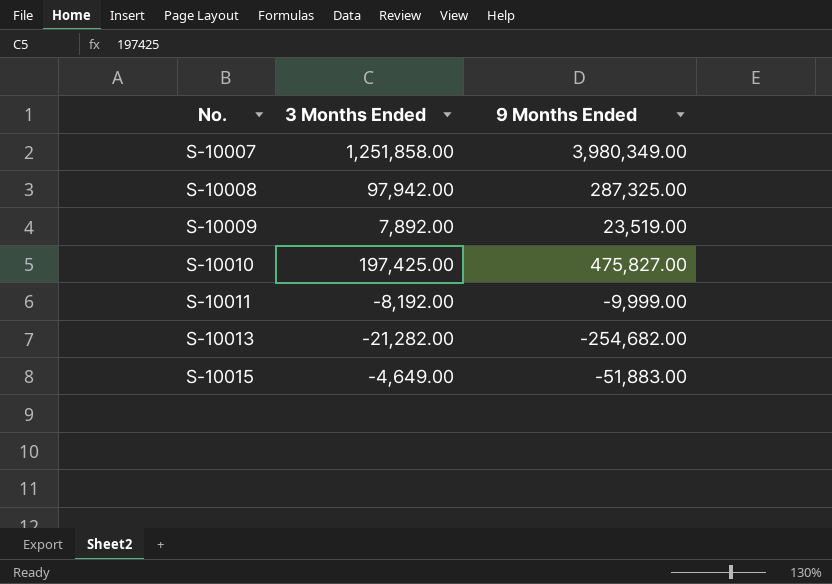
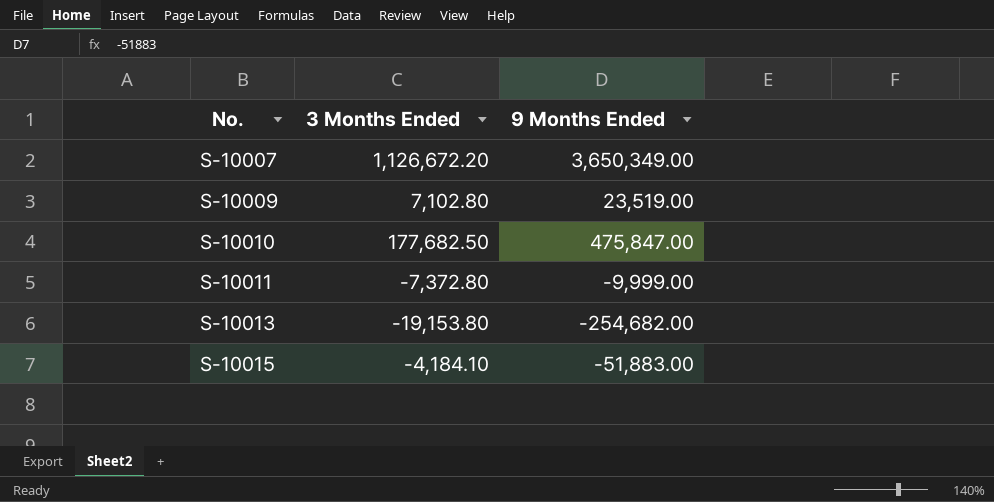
row S-10008: 97,942.00 | 287,325.00 -> none
S-10007 | 3 Months Ended: 1,251,858.00 -> 1,126,672.20
S-10007 | 9 Months Ended: 3,980,349.00 -> 3,650,349.00
S-10009 | 3 Months Ended: 7,892.00 -> 7,102.80
S-10010 | 3 Months Ended: 197,425.00 -> 177,682.50
S-10010 | 9 Months Ended: 475,827.00 -> 475,847.00
S-10011 | 3 Months Ended: -8,192.00 -> -7,372.80
S-10013 | 3 Months Ended: -21,282.00 -> -19,153.80
S-10015 | 3 Months Ended: -4,649.00 -> -4,184.10

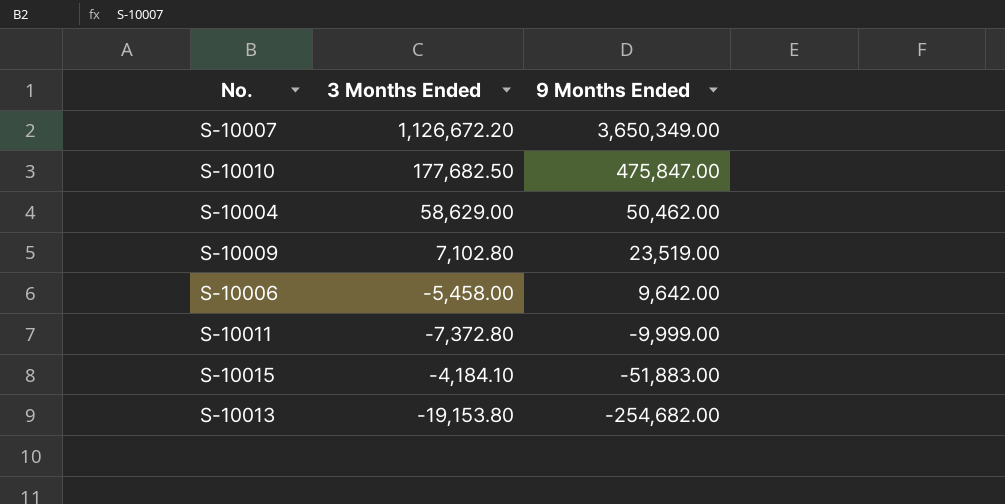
row order: No. ascending -> 9 Months Ended descending
row S-10004: none -> 58,629.00 | 50,462.00
row S-10006: none -> -5,458.00 | 9,642.00

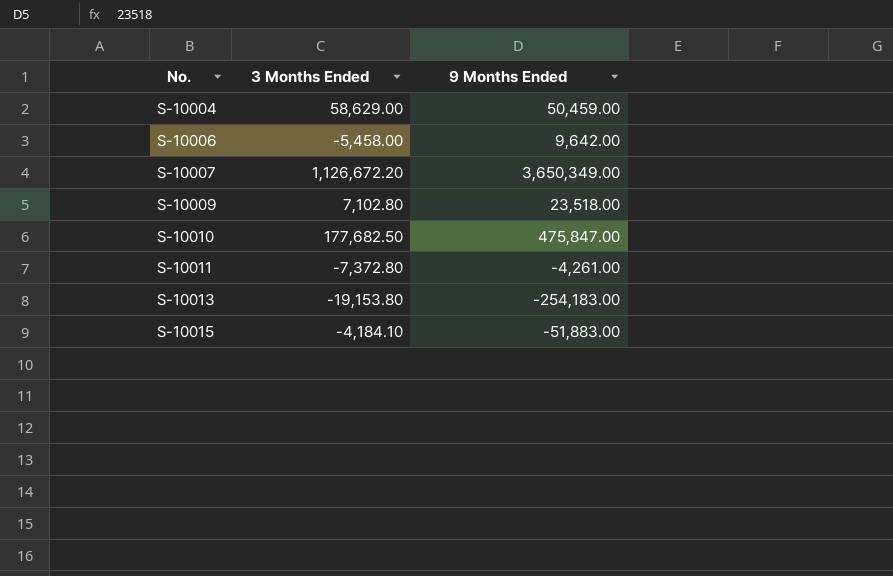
row order: 9 Months Ended descending -> No. ascending
S-10004 | 9 Months Ended: 50,462.00 -> 50,459.00
S-10009 | 9 Months Ended: 23,519.00 -> 23,518.00
S-10011 | 9 Months Ended: -9,999.00 -> -4,261.00
S-10013 | 9 Months Ended: -254,682.00 -> -254,183.00

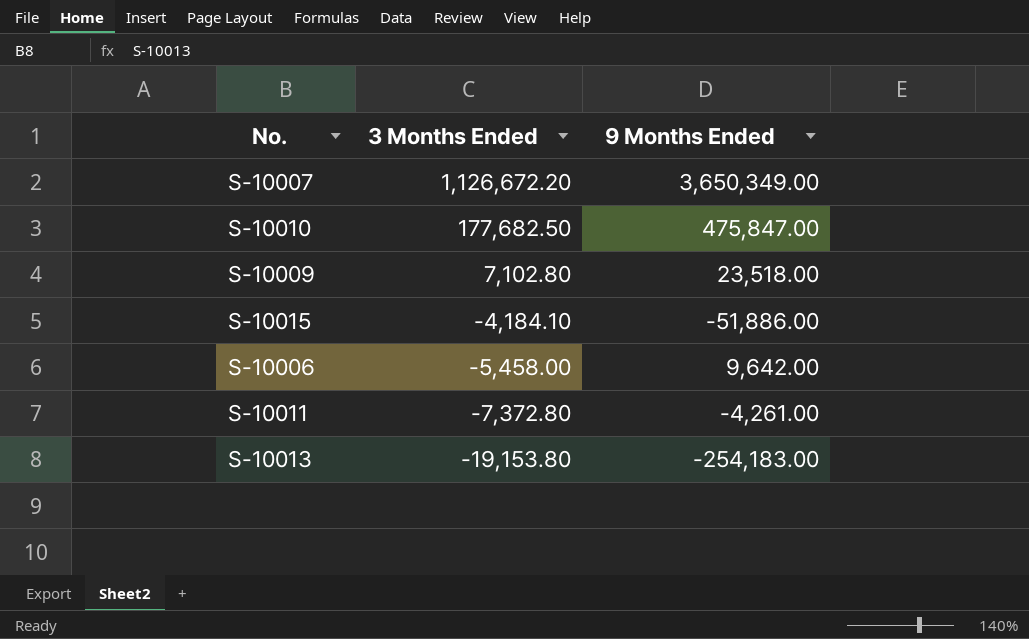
row order: No. ascending -> 3 Months Ended descending
row S-10004: 58,629.00 | 50,459.00 -> none
S-10015 | 9 Months Ended: -51,883.00 -> -51,886.00

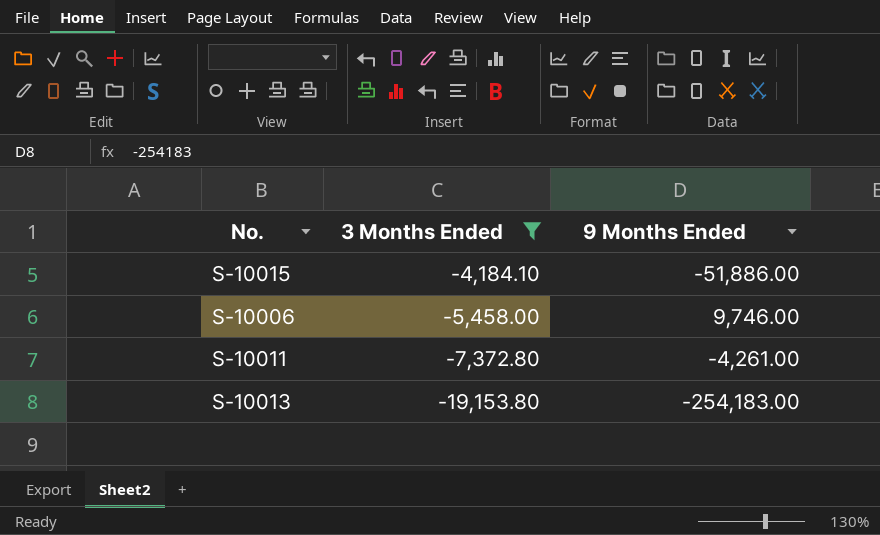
filter: none -> 3 Months Ended <= -4,184.10
S-10006 | 9 Months Ended: 9,642.00 -> 9,746.00

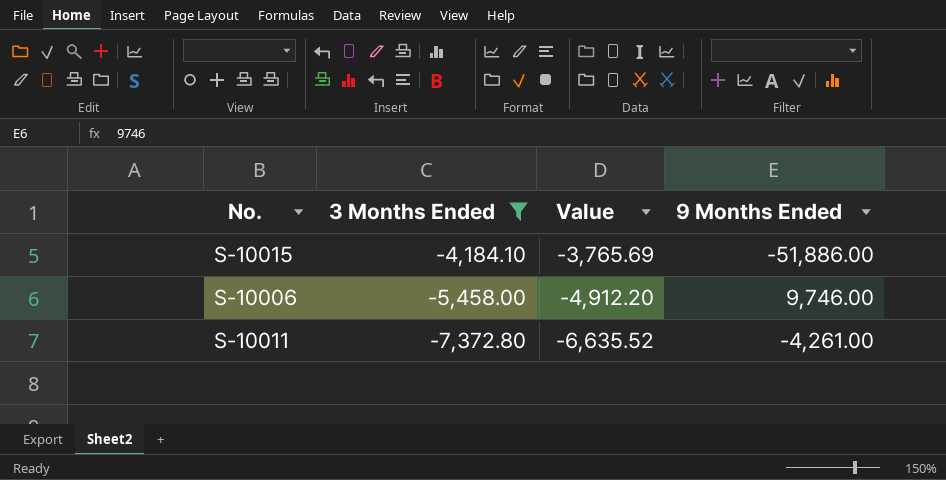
column Value | formula: none -> [3 Months Ended] * 0.9
row S-10013: -19,153.80 | -254,183.00 -> none

